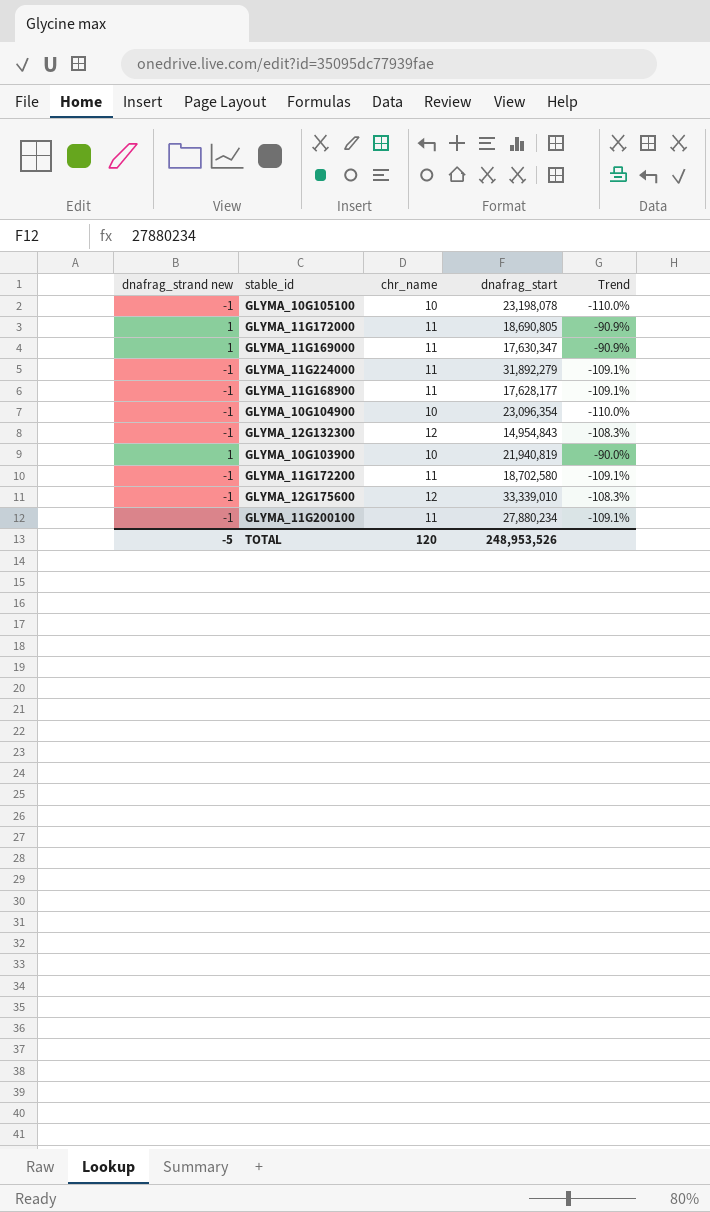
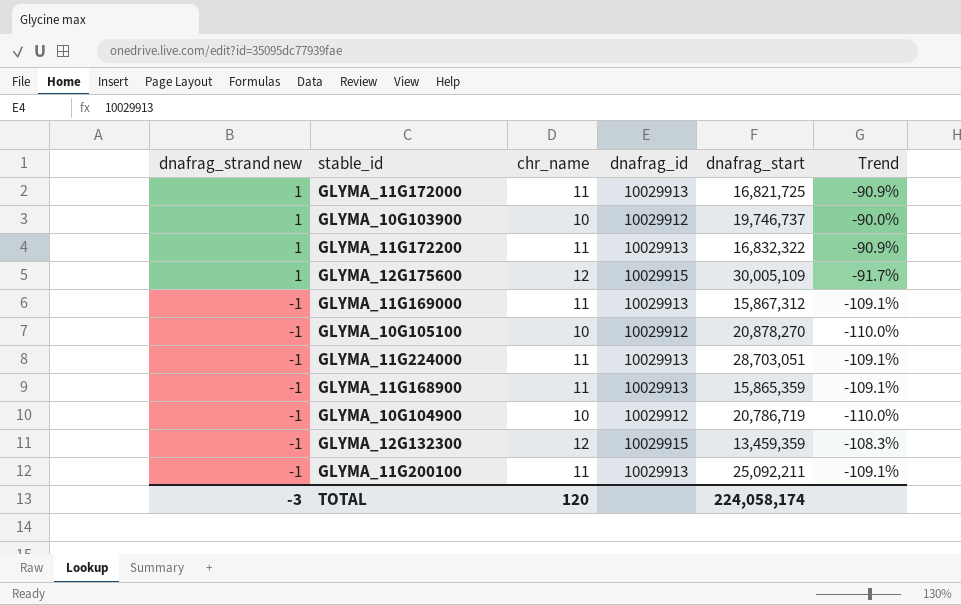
row order: none -> dnafrag_strand new descending
column dnafrag_id | position: none -> 4
GLYMA_11G172000 | dnafrag_start: 18,690,805 -> 16,821,725
GLYMA_10G103900 | dnafrag_start: 21,940,819 -> 19,746,737
GLYMA_11G172200 | dnafrag_strand new: -1 -> 1
GLYMA_11G172200 | dnafrag_start: 18,702,580 -> 16,832,322
GLYMA_11G172200 | Trend: -109.1% -> -90.9%
GLYMA_12G175600 | dnafrag_strand new: -1 -> 1
GLYMA_12G175600 | dnafrag_start: 33,339,010 -> 30,005,109
GLYMA_12G175600 | Trend: -108.3% -> -91.7%
GLYMA_11G169000 | dnafrag_strand new: 1 -> -1
GLYMA_11G169000 | dnafrag_start: 17,630,347 -> 15,867,312
GLYMA_11G169000 | Trend: -90.9% -> -109.1%
GLYMA_10G105100 | dnafrag_start: 23,198,078 -> 20,878,270
GLYMA_11G224000 | dnafrag_start: 31,892,279 -> 28,703,051
GLYMA_11G168900 | dnafrag_start: 17,628,177 -> 15,865,359
GLYMA_10G104900 | dnafrag_start: 23,096,354 -> 20,786,719
GLYMA_12G132300 | dnafrag_start: 14,954,843 -> 13,459,359
GLYMA_11G200100 | dnafrag_start: 27,880,234 -> 25,092,211
TOTAL | dnafrag_strand new: -5 -> -3
TOTAL | dnafrag_start: 248,953,526 -> 224,058,174

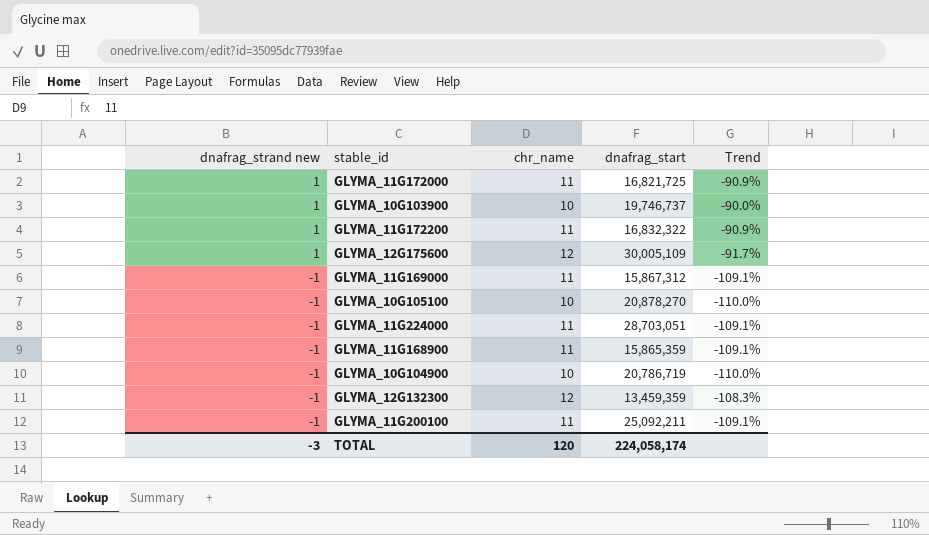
column dnafrag_id | position: 4 -> none

